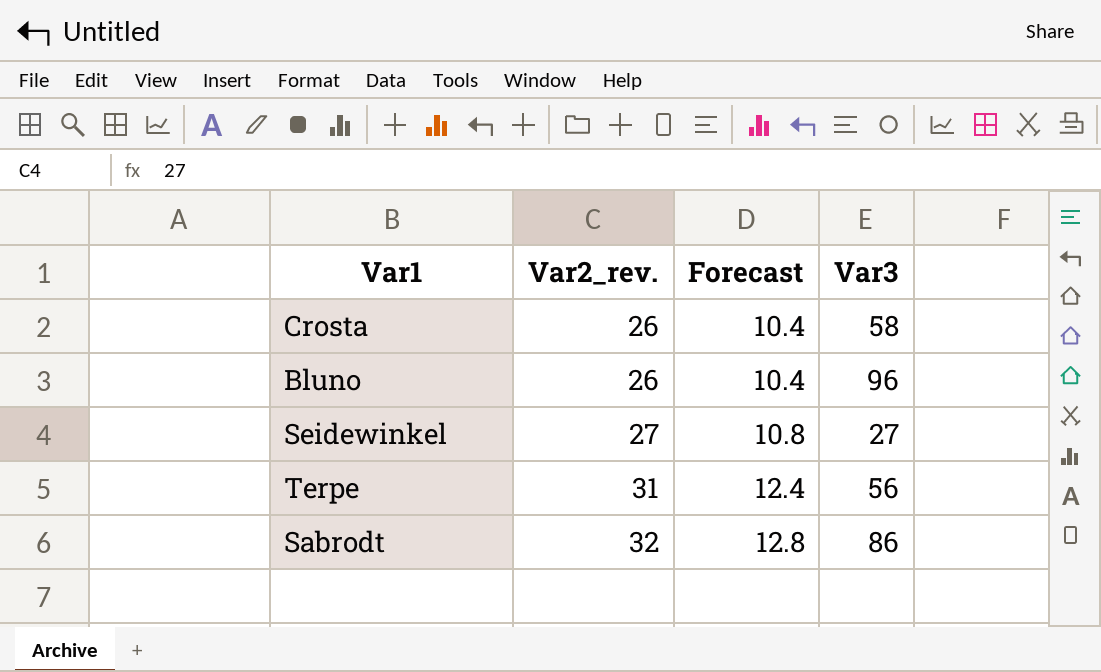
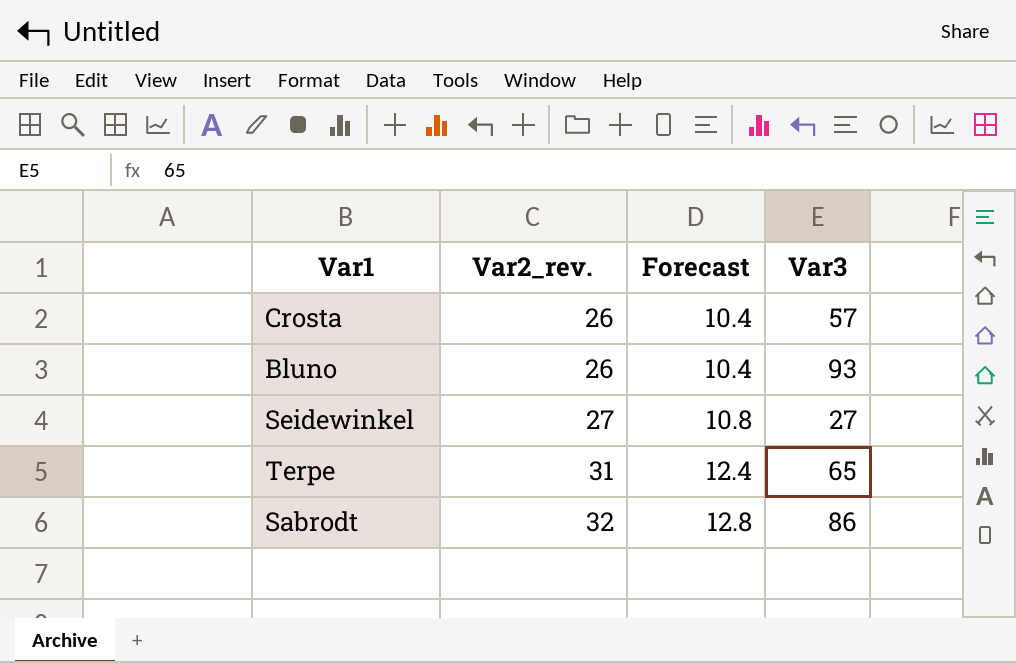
Crosta | Var3: 58 -> 57
Bluno | Var3: 96 -> 93
Terpe | Var3: 56 -> 65

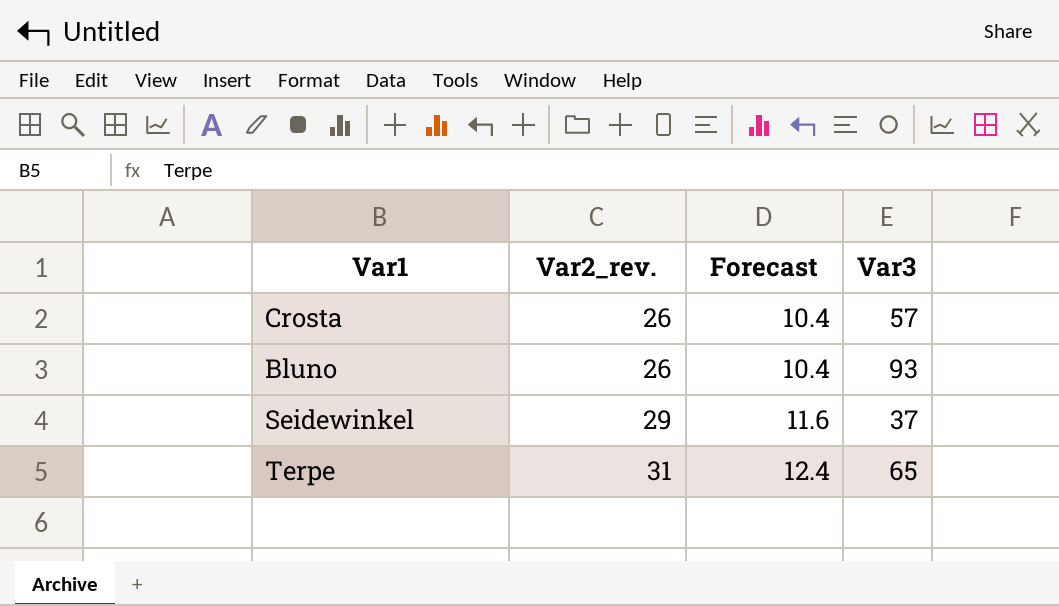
row Sabrodt: 32 | 12.8 | 86 -> none
Seidewinkel | Var2_rev.: 27 -> 29
Seidewinkel | Forecast: 10.8 -> 11.6
Seidewinkel | Var3: 27 -> 37

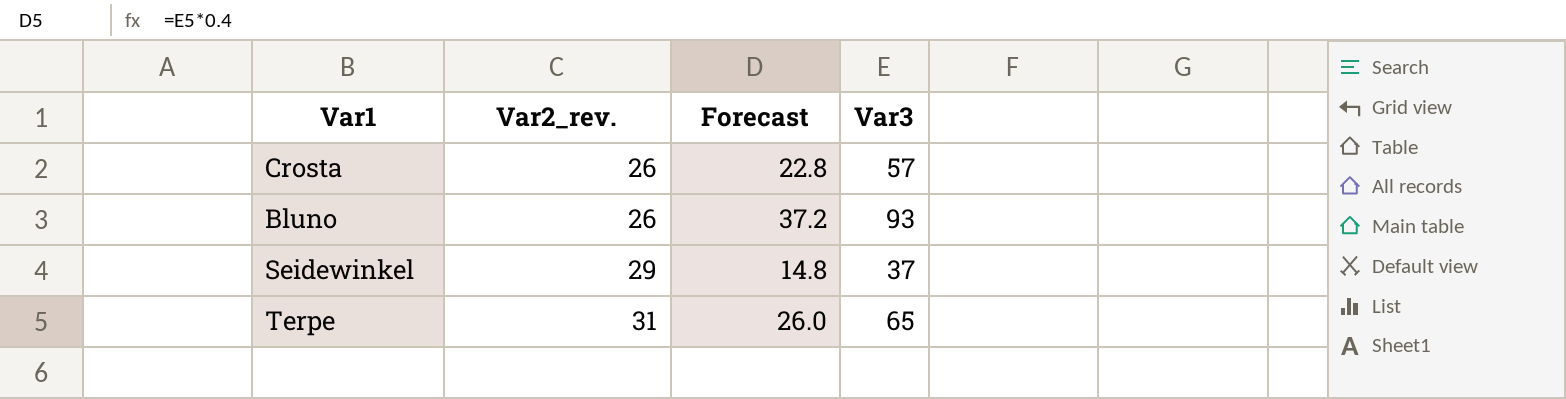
column Forecast | formula: [Var2_rev.] * 0.4 -> [Var3] * 0.4

